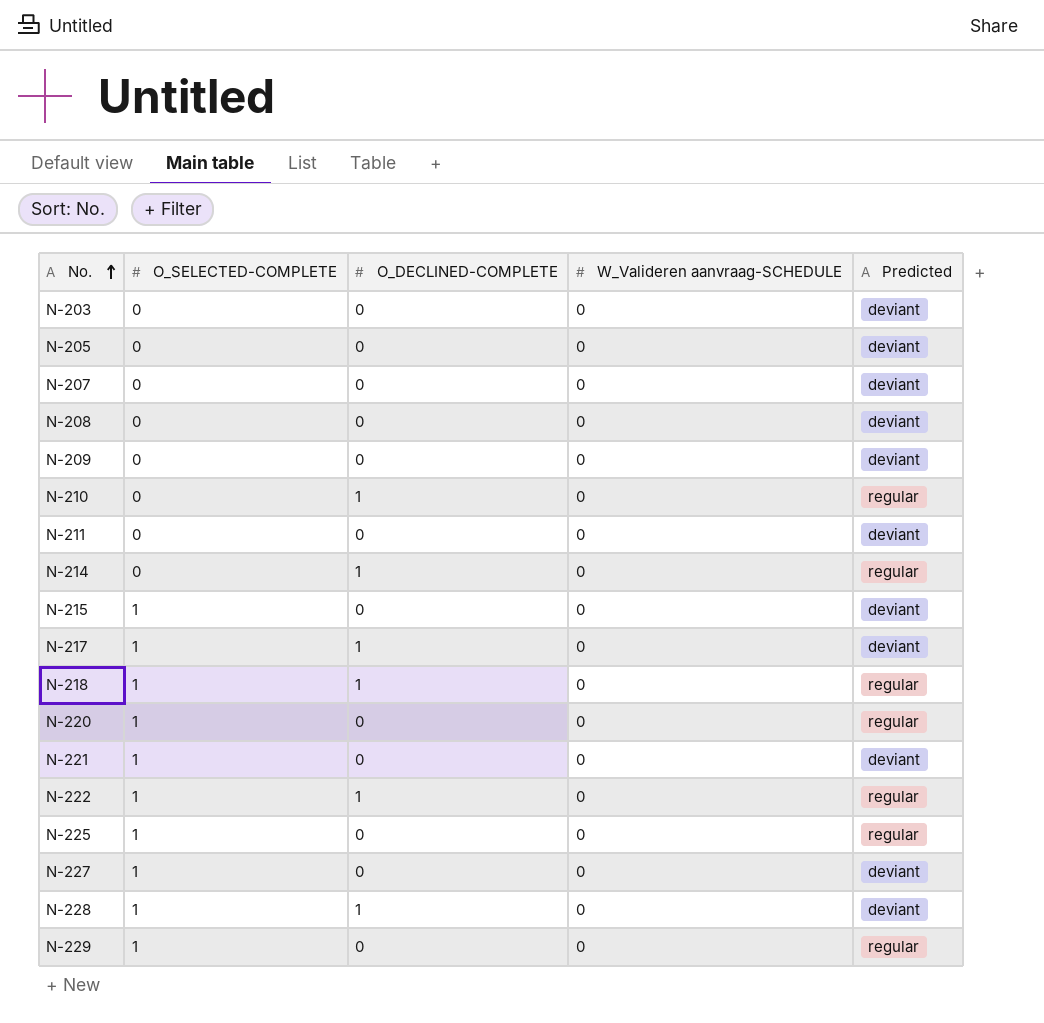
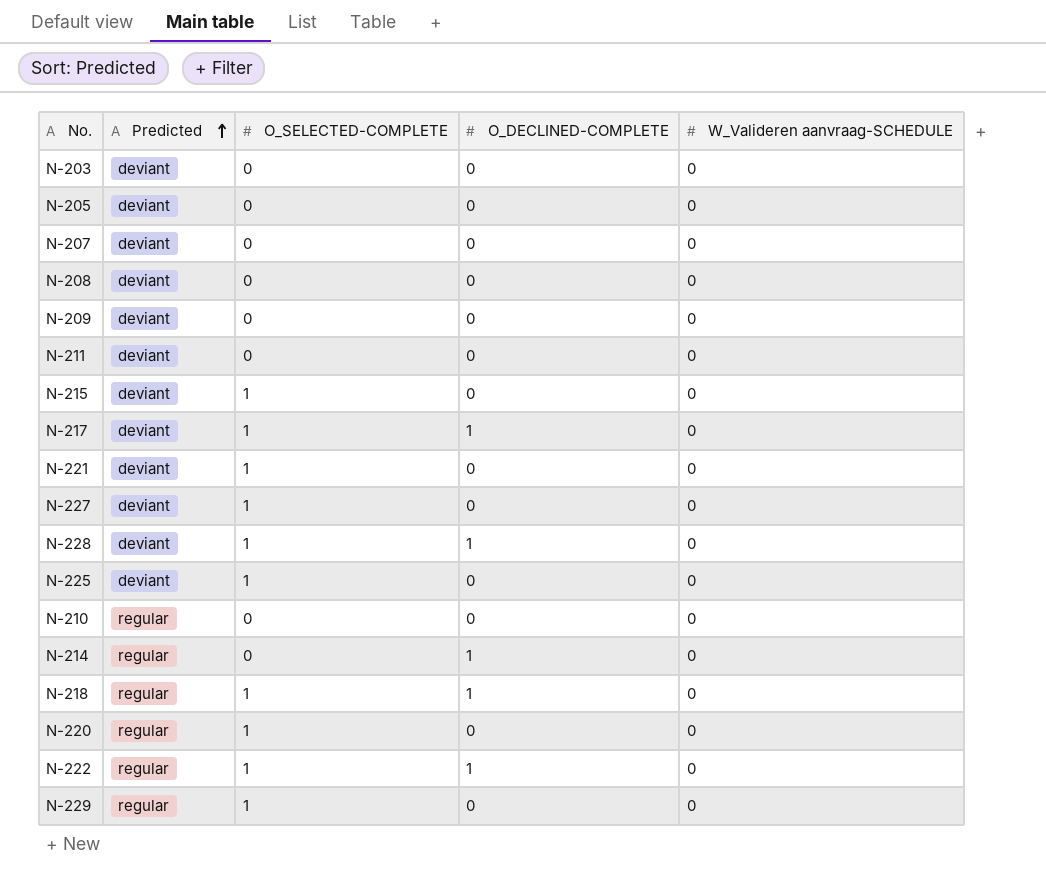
row order: No. ascending -> Predicted ascending
column Predicted | position: 5 -> 2
N-225 | Predicted: regular -> deviant
N-210 | O_DECLINED-COMPLETE: 1 -> 0

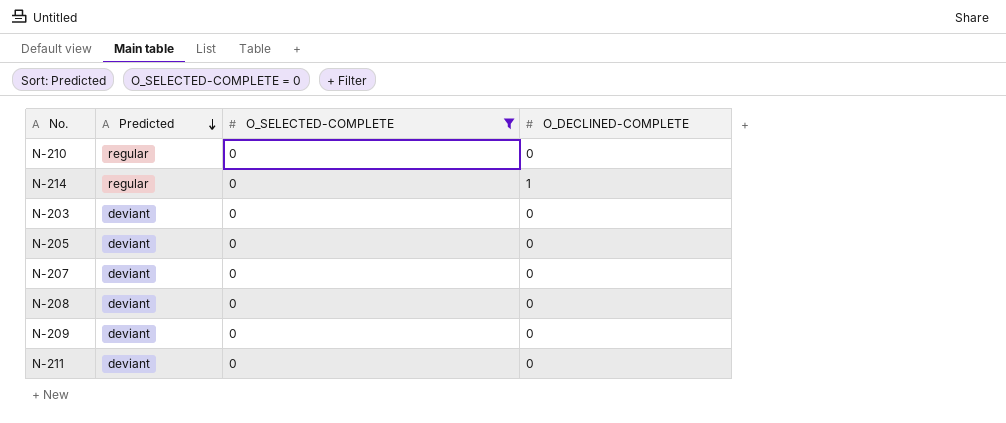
filter: none -> O_SELECTED-COMPLETE = 0
row order: Predicted ascending -> Predicted descending
column W_Valideren aanvraag-SCHEDULE | position: 5 -> none

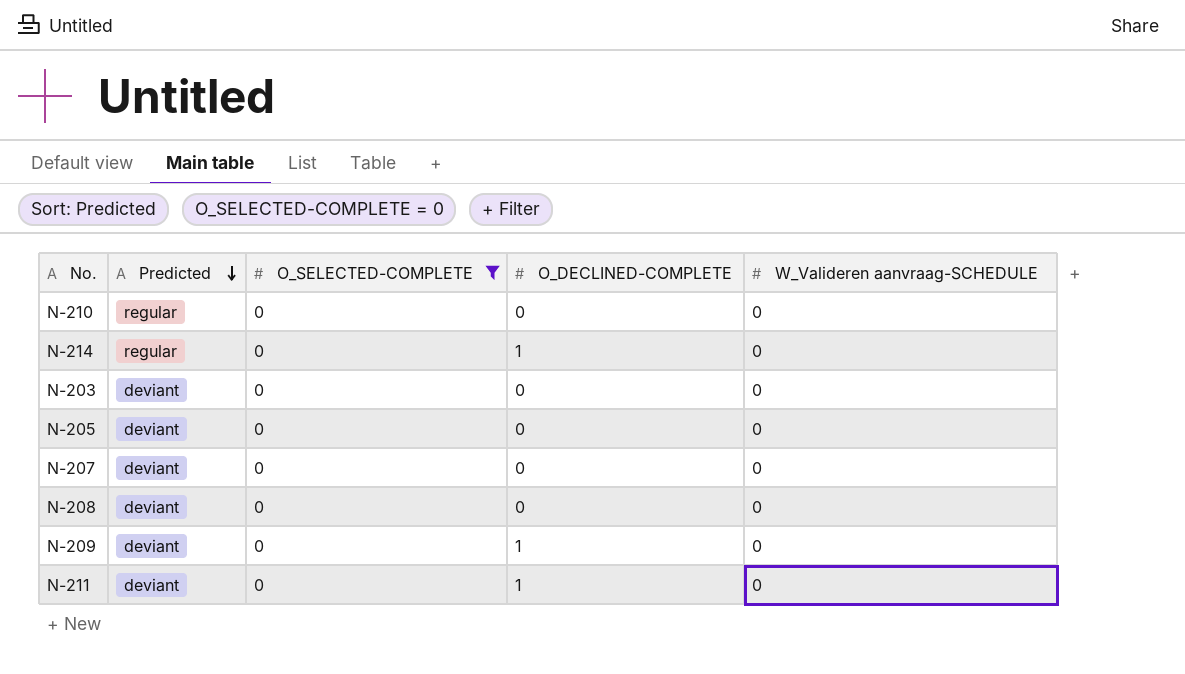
column W_Valideren aanvraag-SCHEDULE | position: none -> 5
N-209 | O_DECLINED-COMPLETE: 0 -> 1
N-211 | O_DECLINED-COMPLETE: 0 -> 1

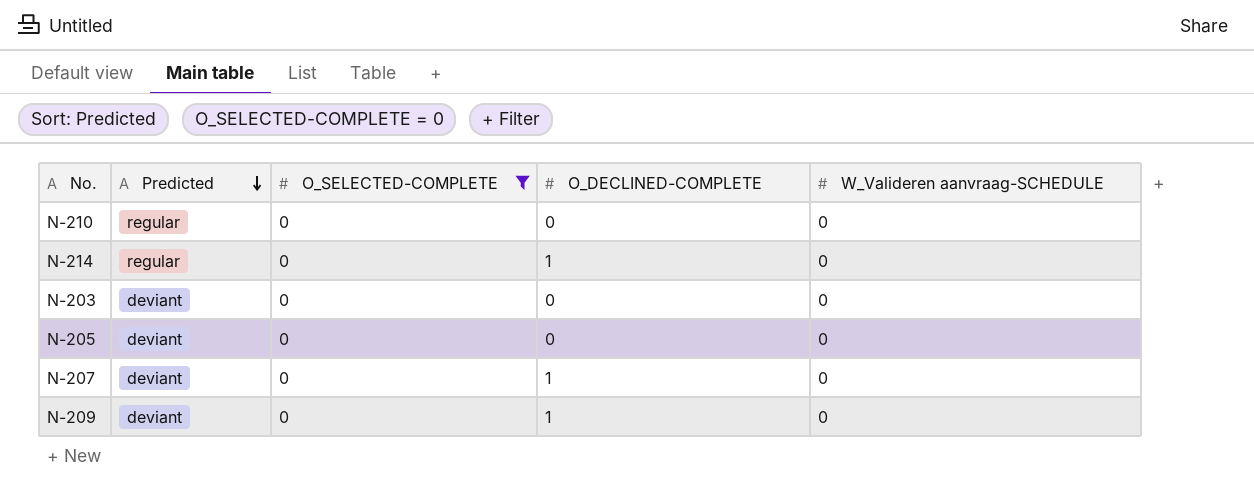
row N-208: deviant | 0 | 0 | 0 -> none
row N-211: deviant | 0 | 1 | 0 -> none
N-207 | O_DECLINED-COMPLETE: 0 -> 1

